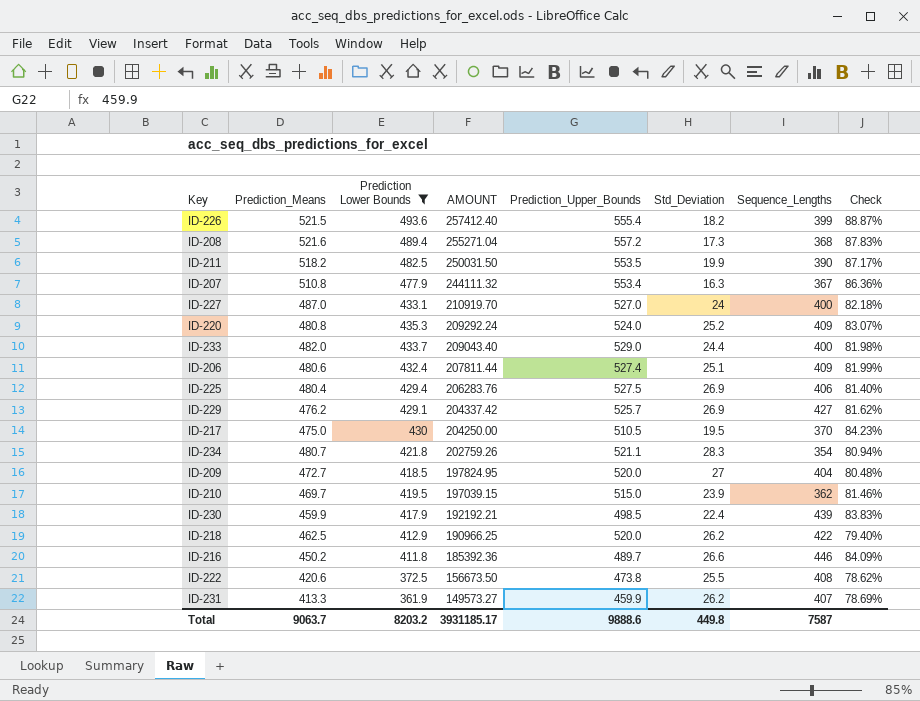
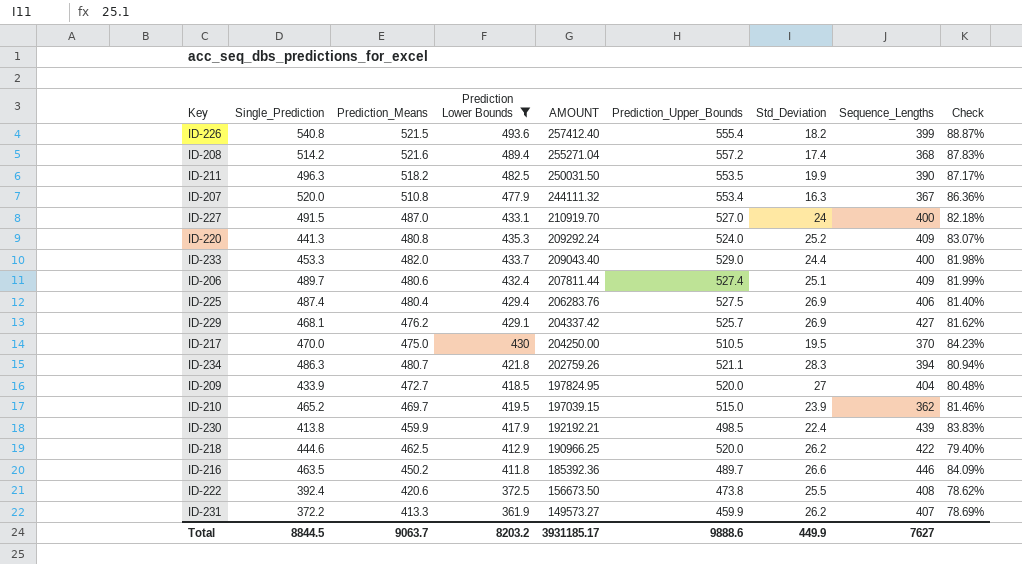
column Single_Prediction | position: none -> 2
ID-208 | Std_Deviation: 17.3 -> 17.4
ID-234 | Sequence_Lengths: 354 -> 394
Total | Std_Deviation: 449.8 -> 449.9
Total | Sequence_Lengths: 7587 -> 7627

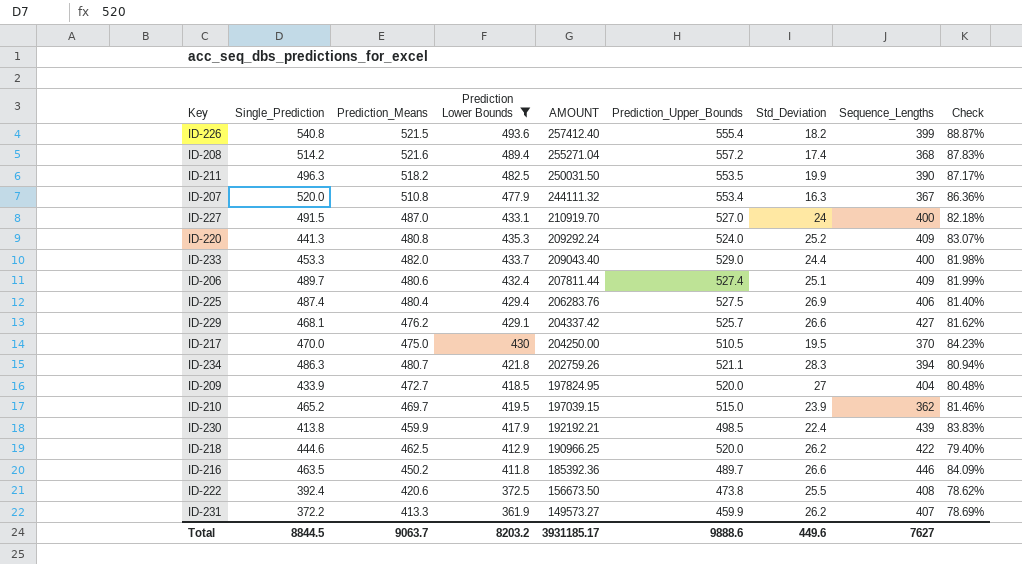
ID-229 | Std_Deviation: 26.9 -> 26.6
Total | Std_Deviation: 449.9 -> 449.6

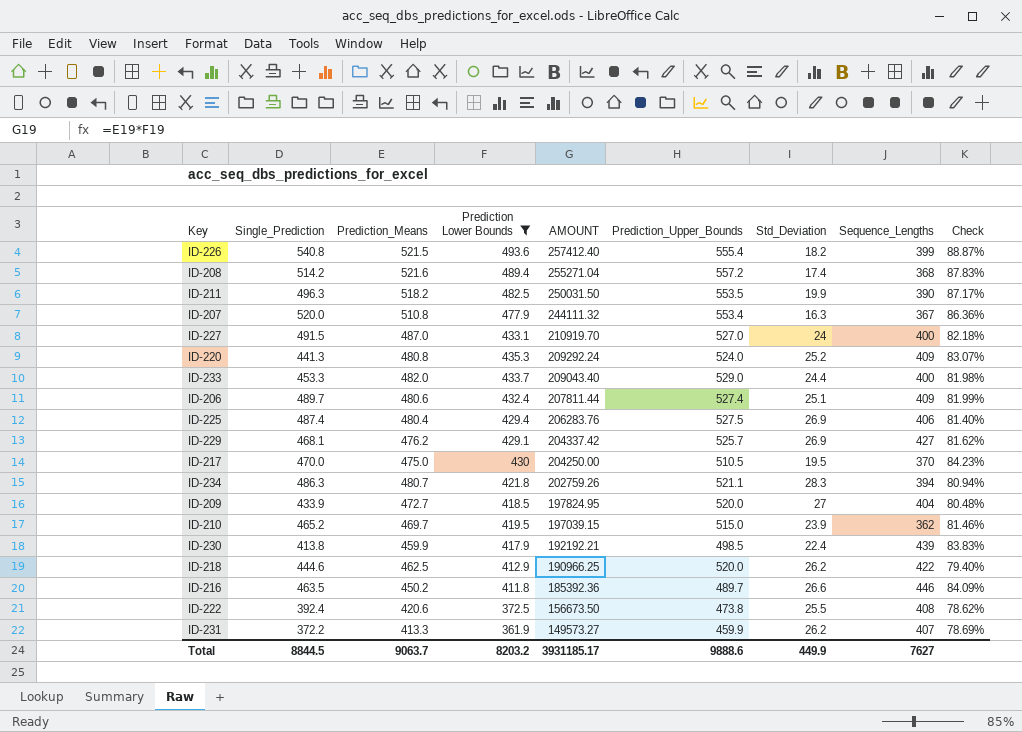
ID-229 | Std_Deviation: 26.6 -> 26.9
Total | Std_Deviation: 449.6 -> 449.9

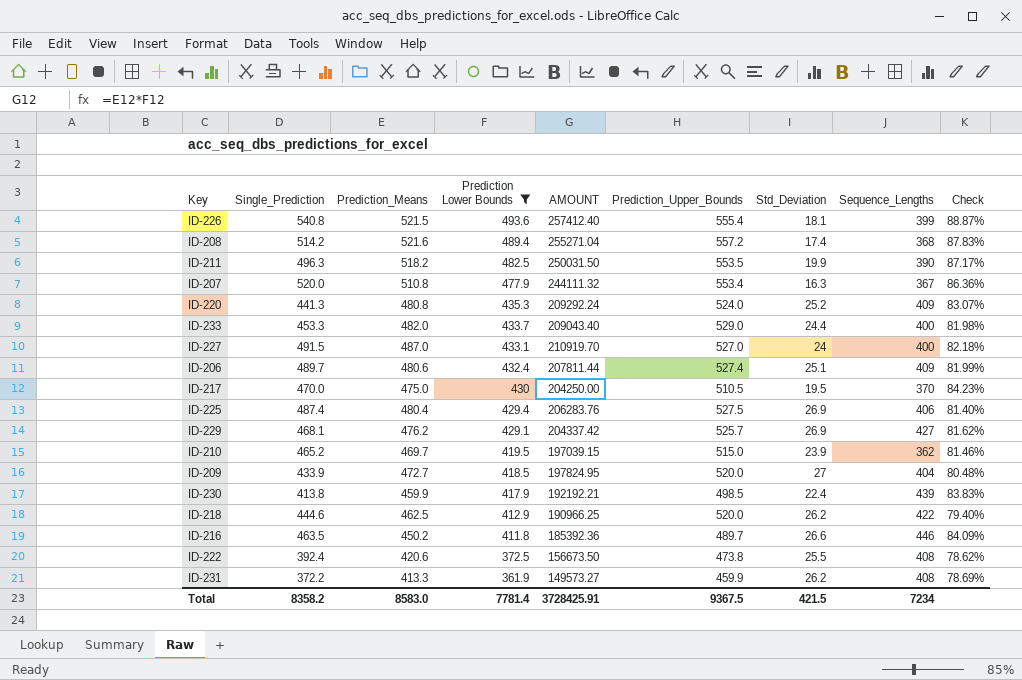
row order: AMOUNT descending -> Prediction Lower Bounds descending
row ID-234: 486.3 | 480.7 | 421.8 | 202759.26 | 521.1 | 28.3 | 394 | 80.94% -> none
ID-226 | Std_Deviation: 18.2 -> 18.1
ID-231 | Sequence_Lengths: 407 -> 408
Total | Single_Prediction: 8844.5 -> 8358.2
Total | Prediction_Means: 9063.7 -> 8583.0
Total | Prediction Lower Bounds: 8203.2 -> 7781.4
Total | AMOUNT: 3931185.17 -> 3728425.91
Total | Prediction_Upper_Bounds: 9888.6 -> 9367.5
Total | Std_Deviation: 449.9 -> 421.5
Total | Sequence_Lengths: 7627 -> 7234

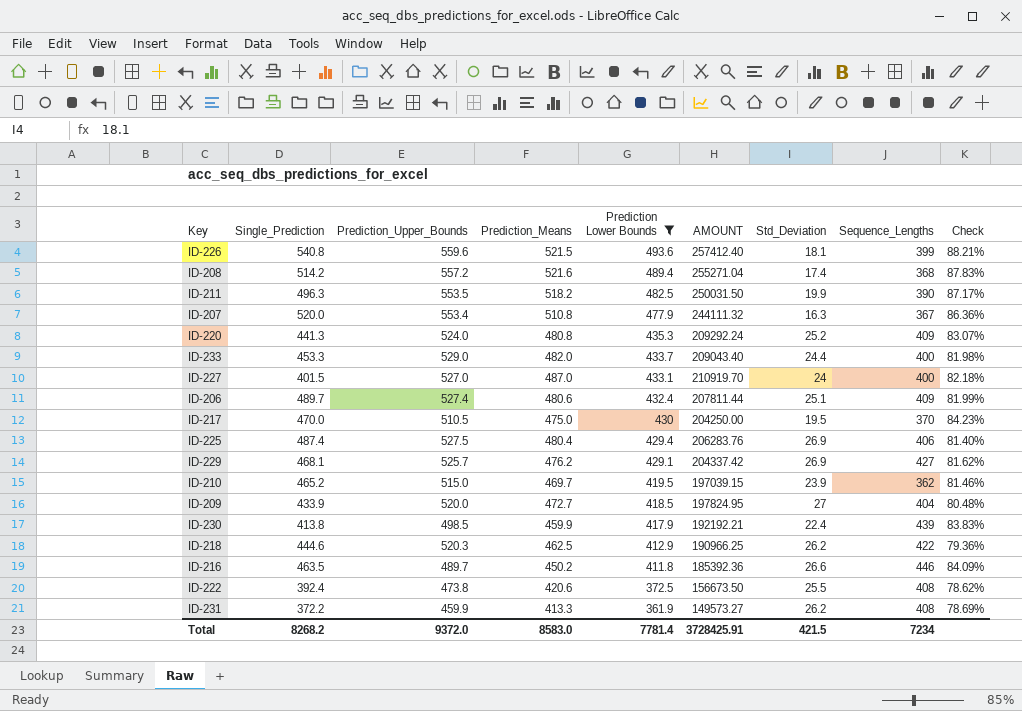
column Prediction_Upper_Bounds | position: 6 -> 3
ID-226 | Prediction_Upper_Bounds: 555.4 -> 559.6
ID-226 | Check: 88.87% -> 88.21%
ID-227 | Single_Prediction: 491.5 -> 401.5
ID-218 | Prediction_Upper_Bounds: 520.0 -> 520.3
ID-218 | Check: 79.40% -> 79.36%
Total | Single_Prediction: 8358.2 -> 8268.2
Total | Prediction_Upper_Bounds: 9367.5 -> 9372.0

